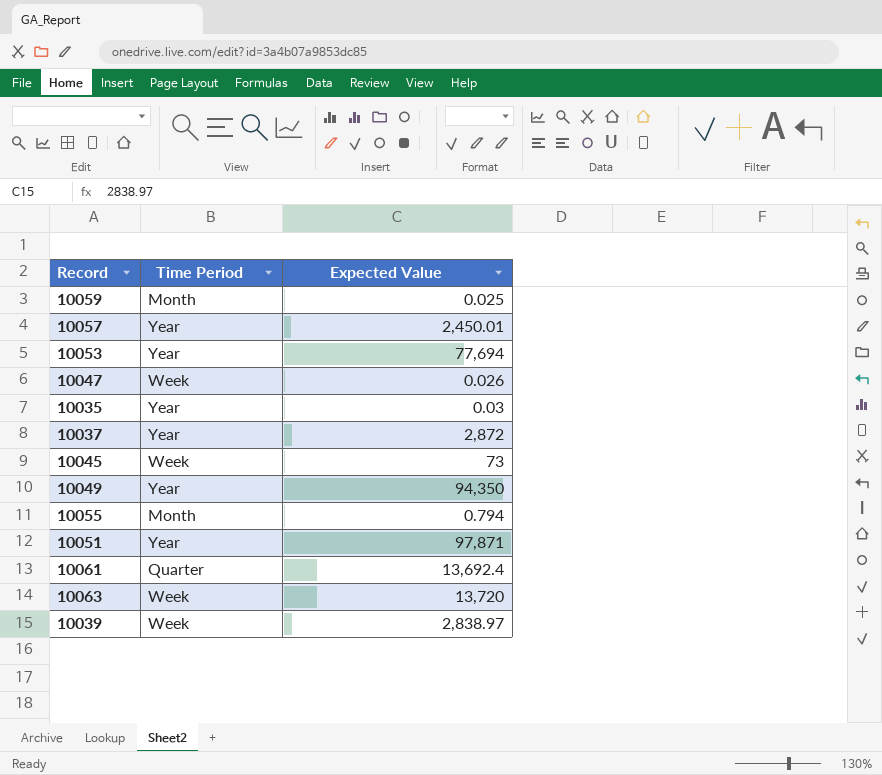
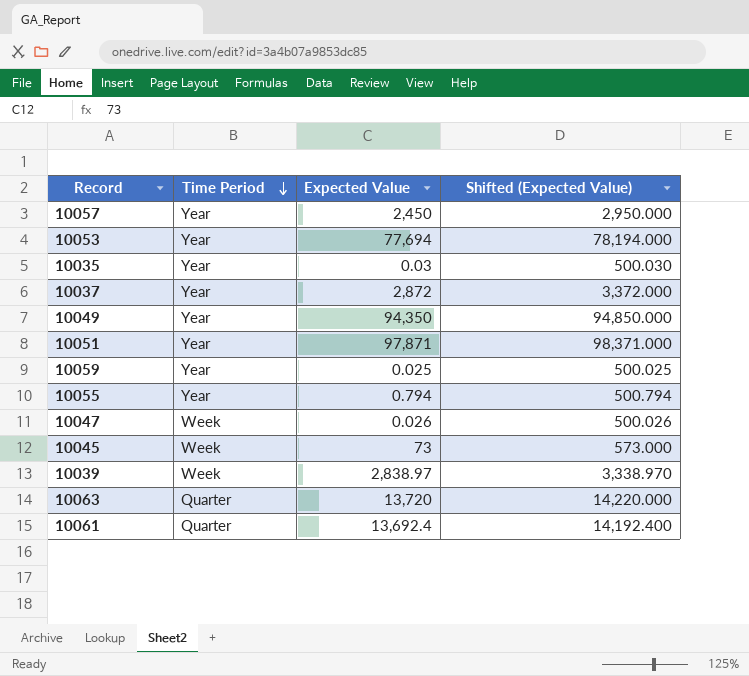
row order: none -> Time Period descending
column Shifted (Expected Value) | formula: none -> [Expected Value] + 500
10057 | Expected Value: 2,450.01 -> 2,450
10059 | Time Period: Month -> Year
10055 | Time Period: Month -> Year
10063 | Time Period: Week -> Quarter

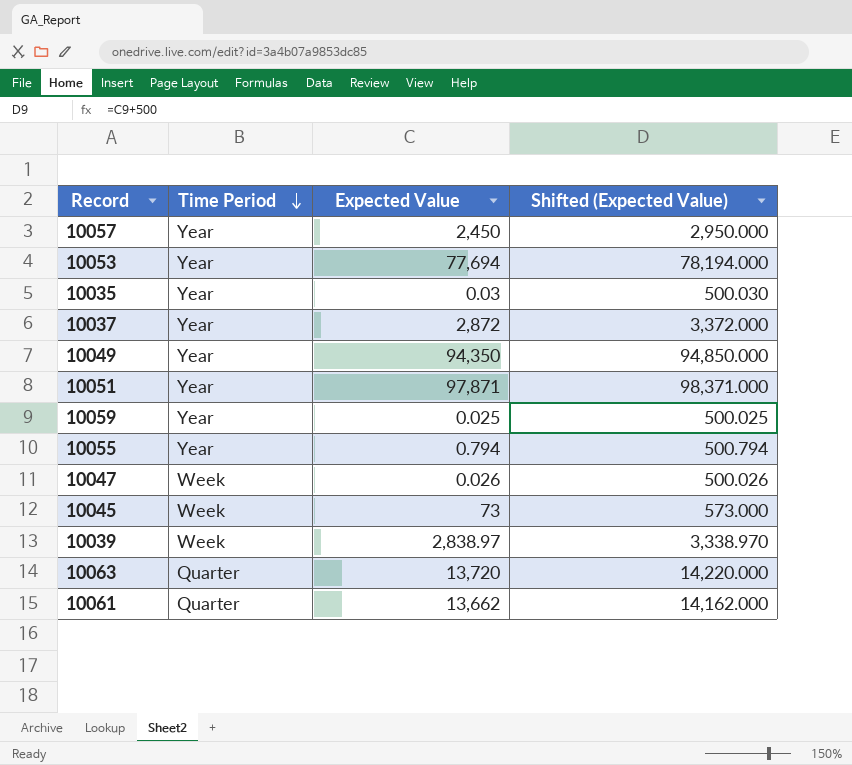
10061 | Expected Value: 13,692.4 -> 13,662
10061 | Shifted (Expected Value): 14,192.400 -> 14,162.000

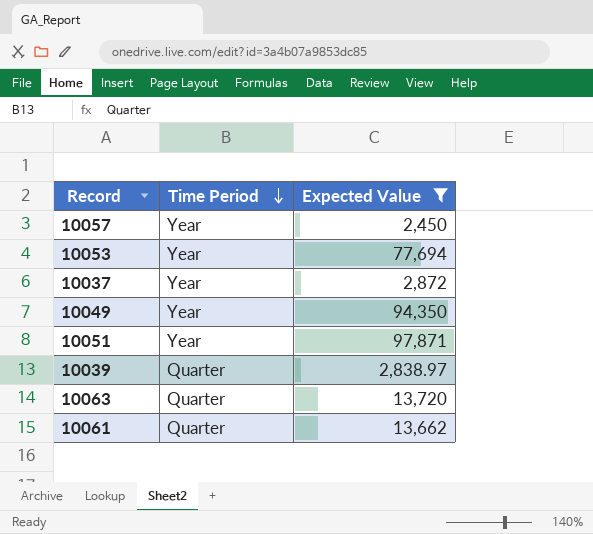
filter: none -> Expected Value >= 2,450
column Shifted (Expected Value) | formula: [Expected Value] + 500 -> none
10039 | Time Period: Week -> Quarter

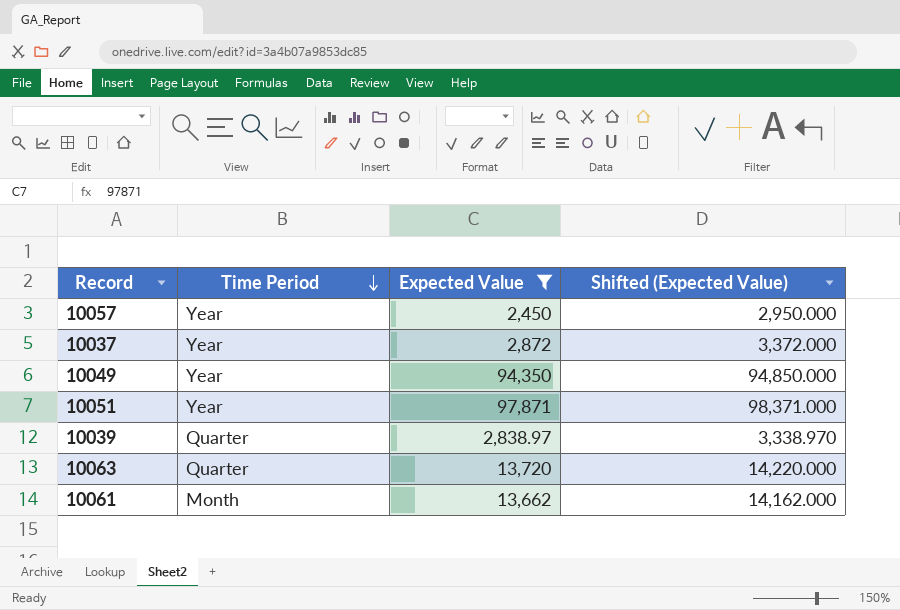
column Shifted (Expected Value) | formula: none -> [Expected Value] + 500
row 10053: Year | 77,694 -> none
10061 | Time Period: Quarter -> Month

